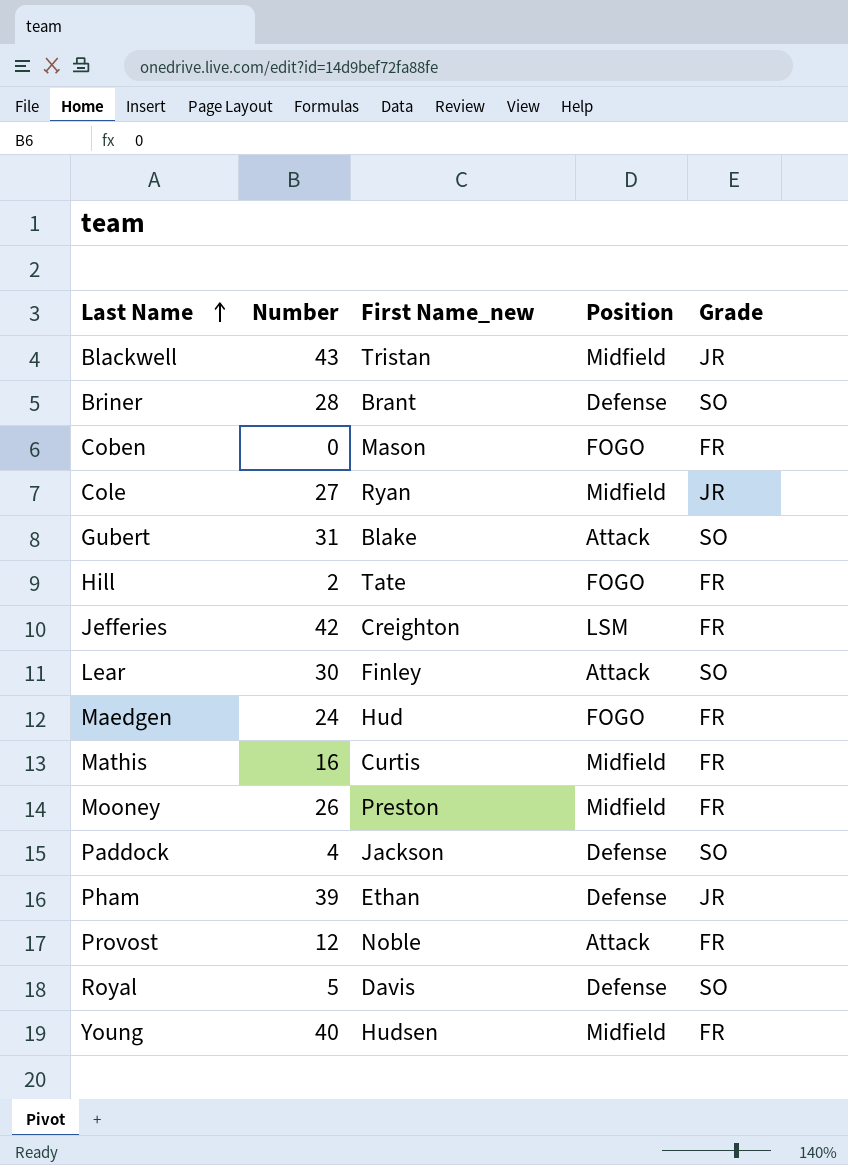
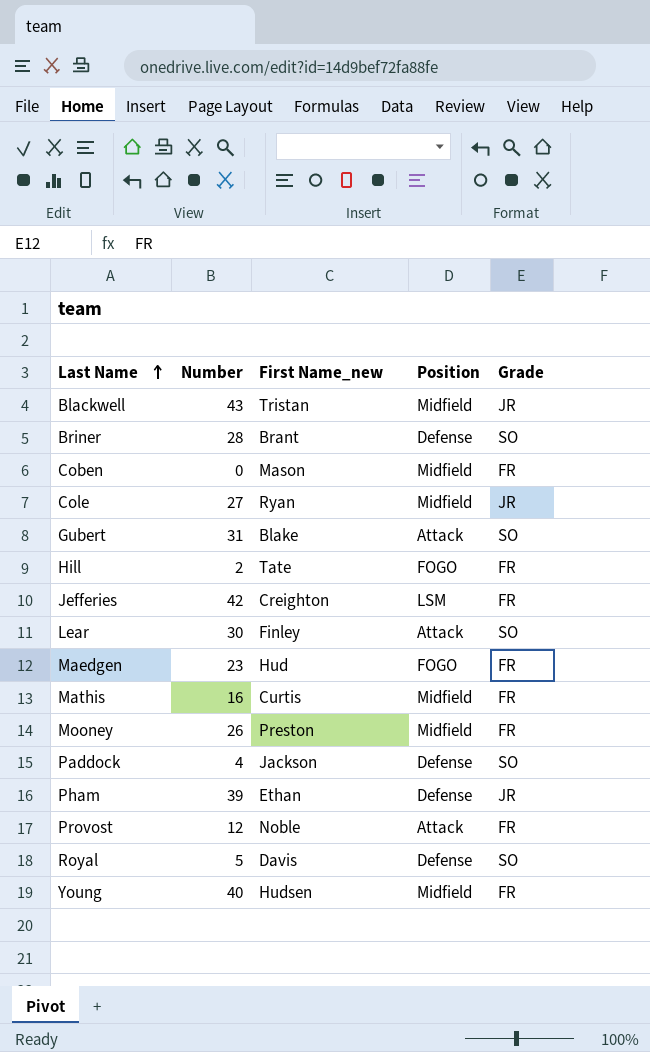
Coben | Position: FOGO -> Midfield
Maedgen | Number: 24 -> 23

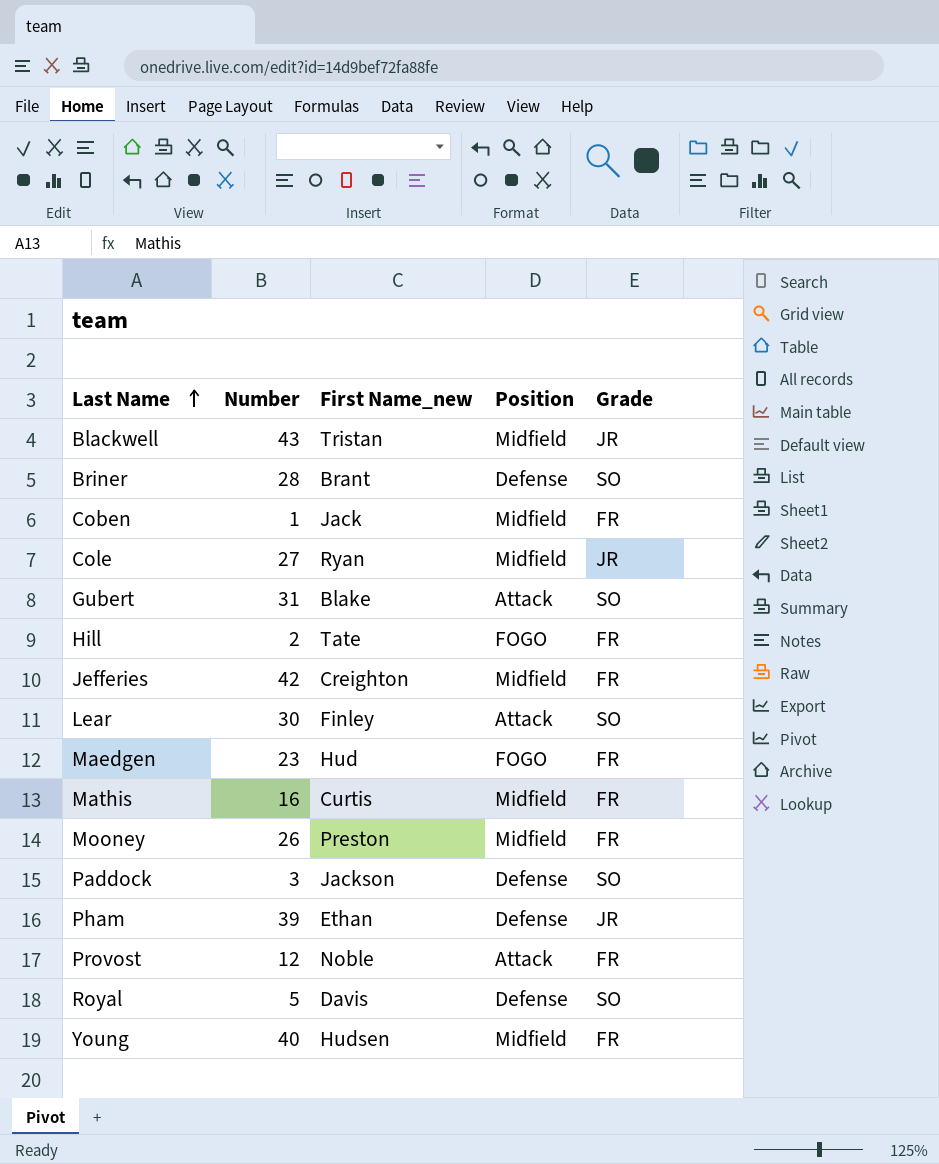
Coben | Number: 0 -> 1
Coben | First Name_new: Mason -> Jack
Jefferies | Position: LSM -> Midfield
Paddock | Number: 4 -> 3

